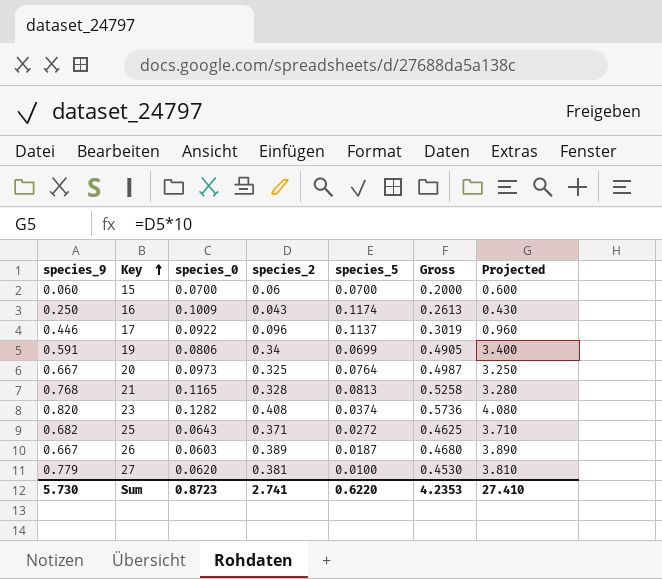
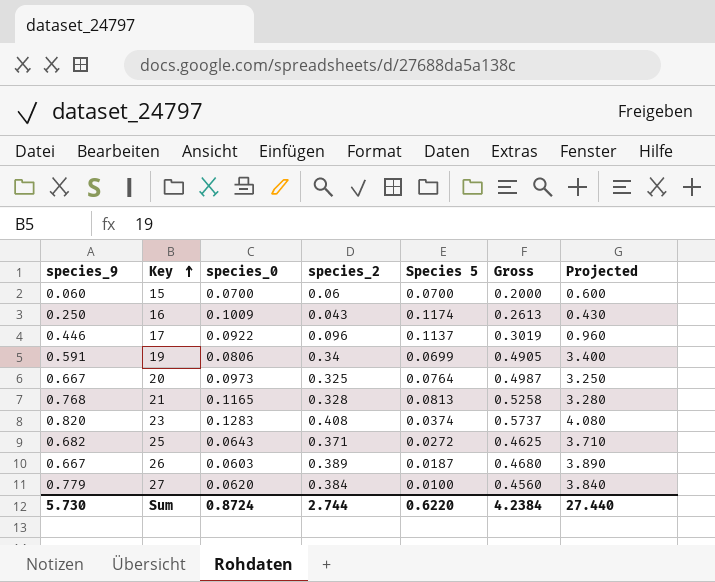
column name: species_5 -> Species 5
23 | species_0: 0.1282 -> 0.1283
23 | Gross: 0.5736 -> 0.5737
27 | species_2: 0.381 -> 0.384
27 | Gross: 0.4530 -> 0.4560
27 | Projected: 3.810 -> 3.840
Sum | species_0: 0.8723 -> 0.8724
Sum | species_2: 2.741 -> 2.744
Sum | Gross: 4.2353 -> 4.2384
Sum | Projected: 27.410 -> 27.440

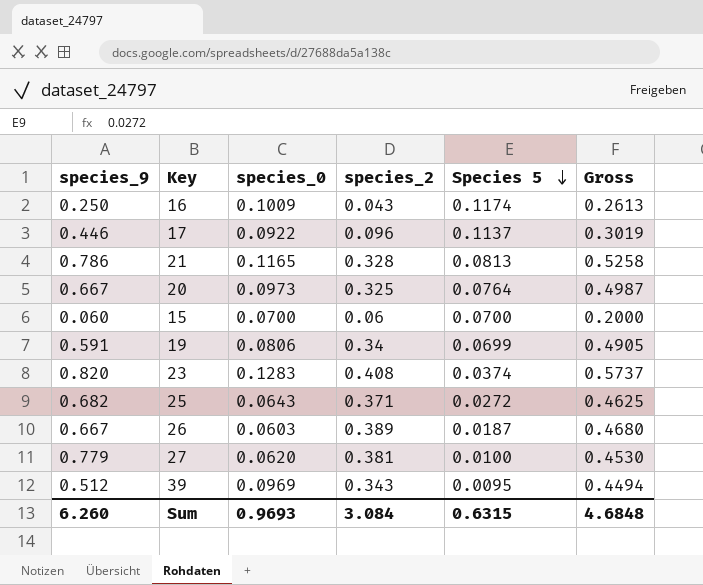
row order: Key ascending -> Species 5 descending
column Projected | formula: [species_2] * 10 -> none
21 | species_9: 0.768 -> 0.786
27 | species_2: 0.384 -> 0.381
27 | Gross: 0.4560 -> 0.4530
row 39: none -> 0.512 | 0.0969 | 0.343 | 0.0095 | 0.4494
Sum | species_9: 5.730 -> 6.260
Sum | species_0: 0.8724 -> 0.9693
Sum | species_2: 2.744 -> 3.084
Sum | Species 5: 0.6220 -> 0.6315
Sum | Gross: 4.2384 -> 4.6848

